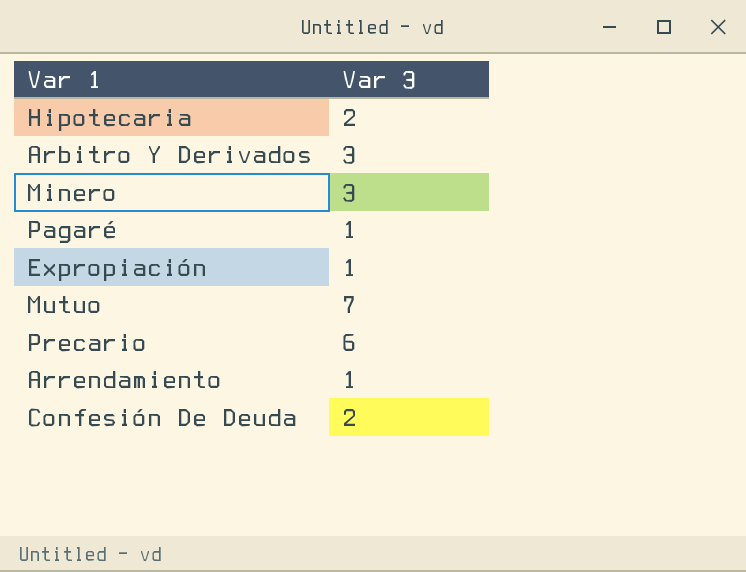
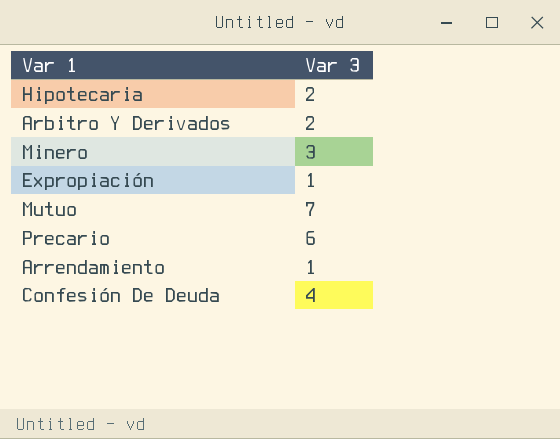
row Pagaré: 1 -> none
Arbitro Y Derivados | Var 3: 3 -> 2
Confesión De Deuda | Var 3: 2 -> 4

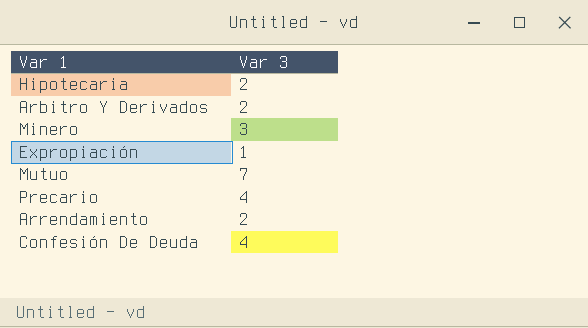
Precario | Var 3: 6 -> 4
Arrendamiento | Var 3: 1 -> 2

